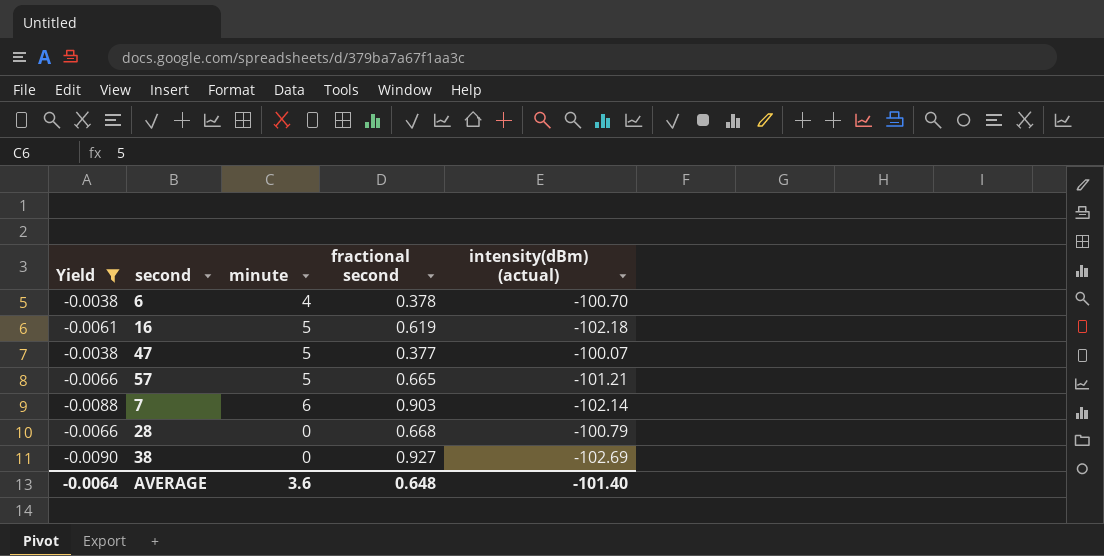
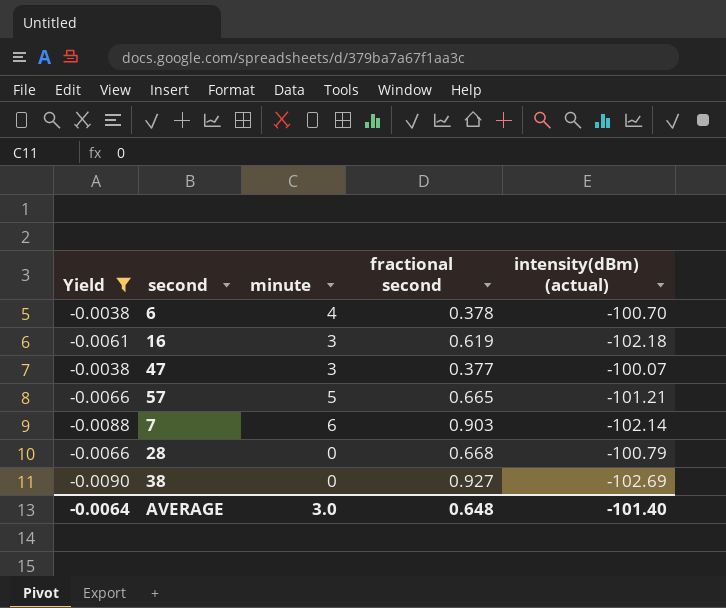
16 | minute: 5 -> 3
47 | minute: 5 -> 3
AVERAGE | minute: 3.6 -> 3.0

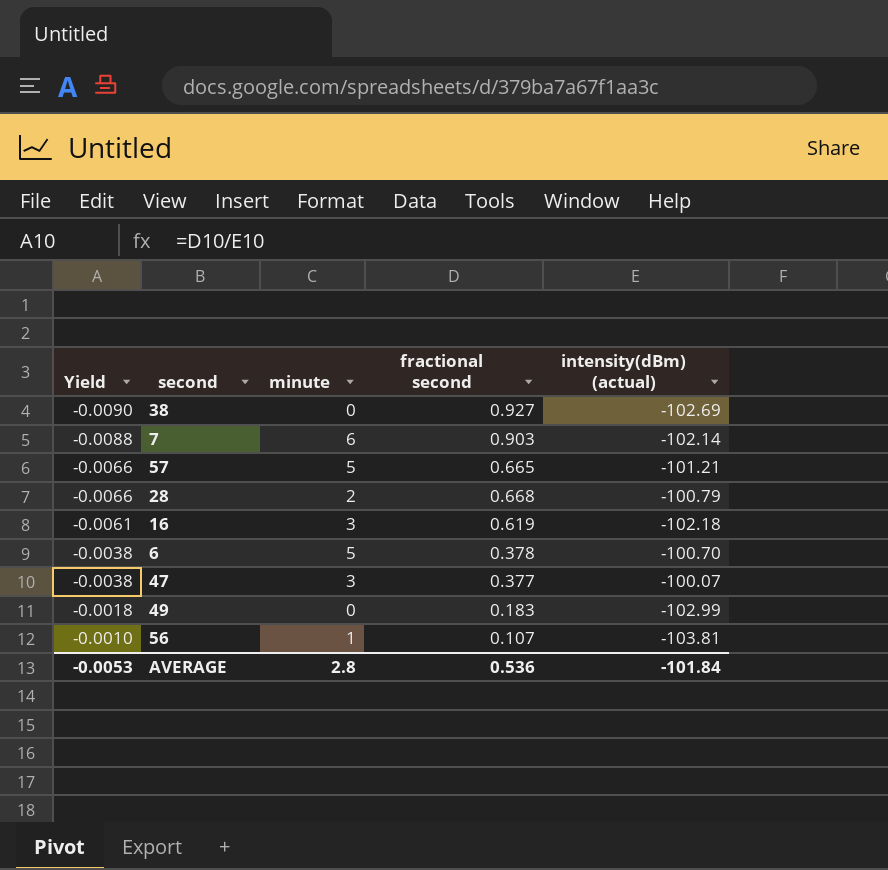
filter: Yield <= -0.0038 -> none
row order: none -> Yield ascending
28 | minute: 0 -> 2
6 | minute: 4 -> 5
AVERAGE | Yield: -0.0064 -> -0.0053
AVERAGE | minute: 3.0 -> 2.8
AVERAGE | fractional second: 0.648 -> 0.536
AVERAGE | intensity(dBm) (actual): -101.40 -> -101.84

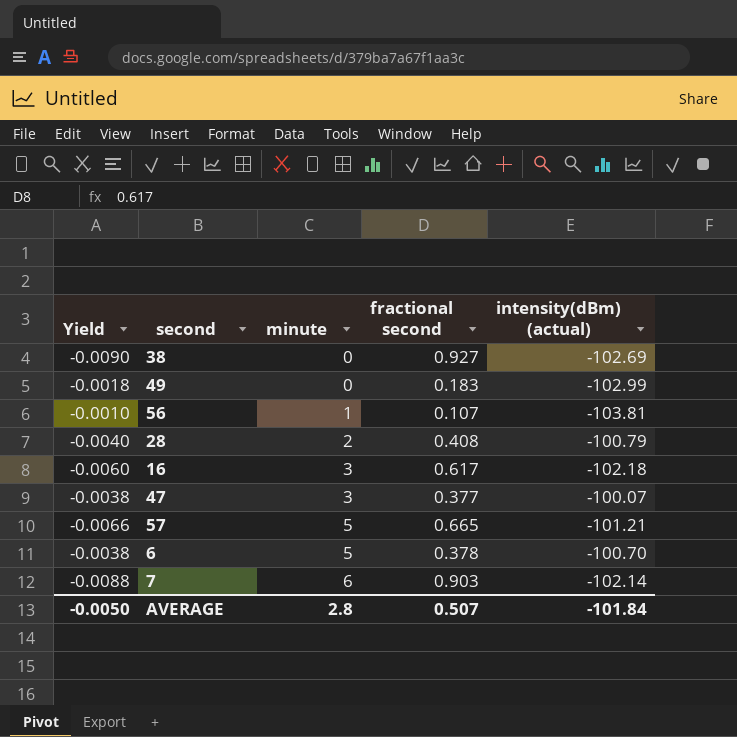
row order: Yield ascending -> minute ascending
28 | Yield: -0.0066 -> -0.0040
28 | fractional second: 0.668 -> 0.408
16 | Yield: -0.0061 -> -0.0060
16 | fractional second: 0.619 -> 0.617
AVERAGE | Yield: -0.0053 -> -0.0050
AVERAGE | fractional second: 0.536 -> 0.507

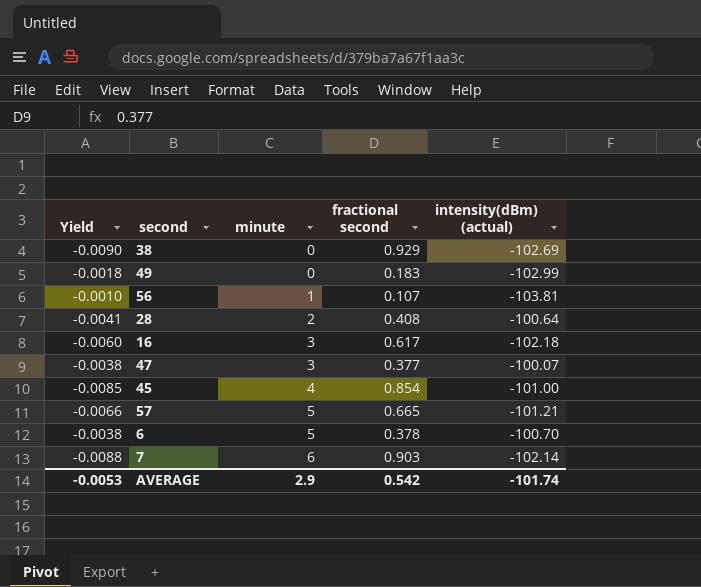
38 | fractional second: 0.927 -> 0.929
28 | Yield: -0.0040 -> -0.0041
28 | intensity(dBm) (actual): -100.79 -> -100.64
row 45: none -> -0.0085 | 4 | 0.854 | -101.00
AVERAGE | Yield: -0.0050 -> -0.0053
AVERAGE | minute: 2.8 -> 2.9
AVERAGE | fractional second: 0.507 -> 0.542
AVERAGE | intensity(dBm) (actual): -101.84 -> -101.74

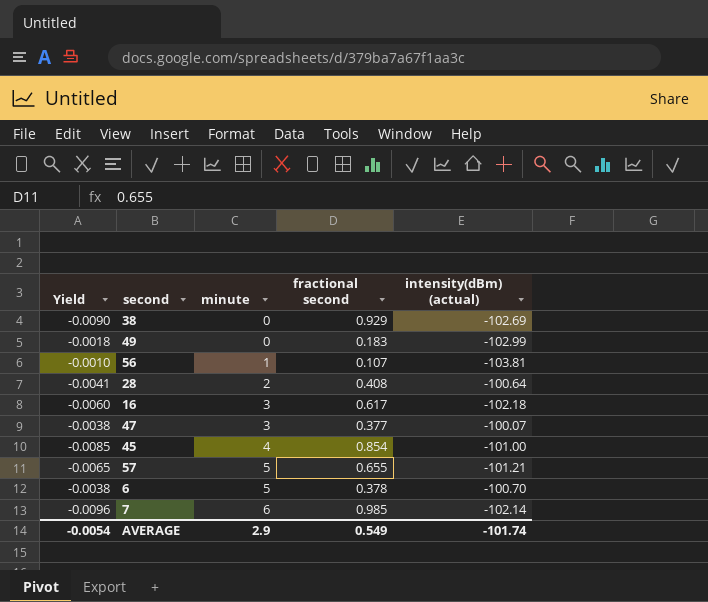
57 | Yield: -0.0066 -> -0.0065
57 | fractional second: 0.665 -> 0.655
7 | Yield: -0.0088 -> -0.0096
7 | fractional second: 0.903 -> 0.985
AVERAGE | Yield: -0.0053 -> -0.0054
AVERAGE | fractional second: 0.542 -> 0.549

